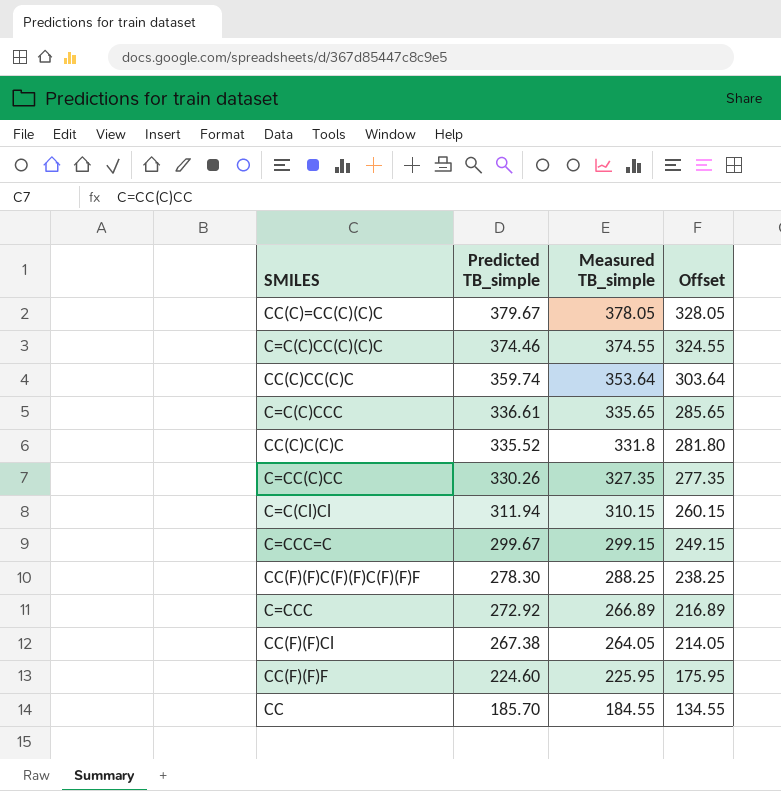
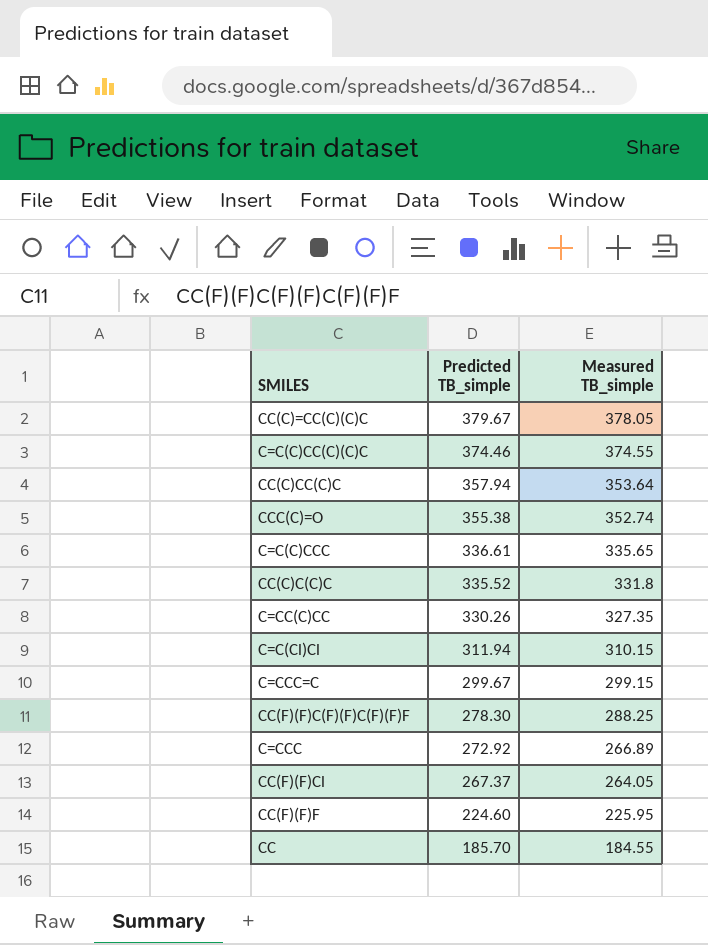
column Offset | formula: [Measured TB_simple] - 50 -> none
CC(C)CC(C)C | Predicted TB_simple: 359.74 -> 357.94
row CCC(C)=O: none -> 355.38 | 352.74
CC(F)(F)Cl | Predicted TB_simple: 267.38 -> 267.37

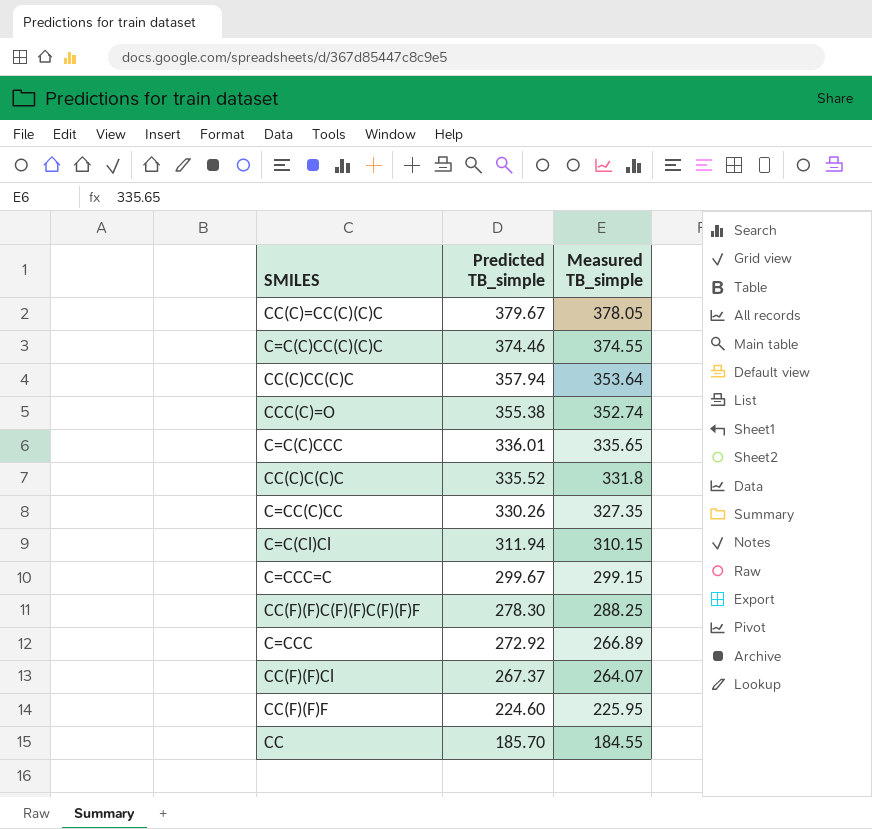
C=C(C)CCC | Predicted TB_simple: 336.61 -> 336.01
CC(F)(F)Cl | Measured TB_simple: 264.05 -> 264.07

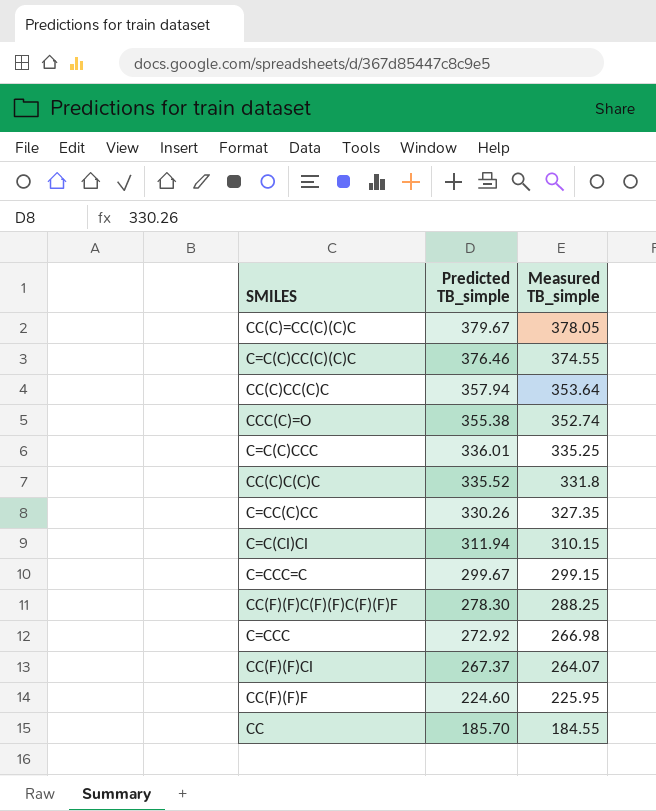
C=C(C)CC(C)(C)C | Predicted TB_simple: 374.46 -> 376.46
C=C(C)CCC | Measured TB_simple: 335.65 -> 335.25
C=CCC | Measured TB_simple: 266.89 -> 266.98

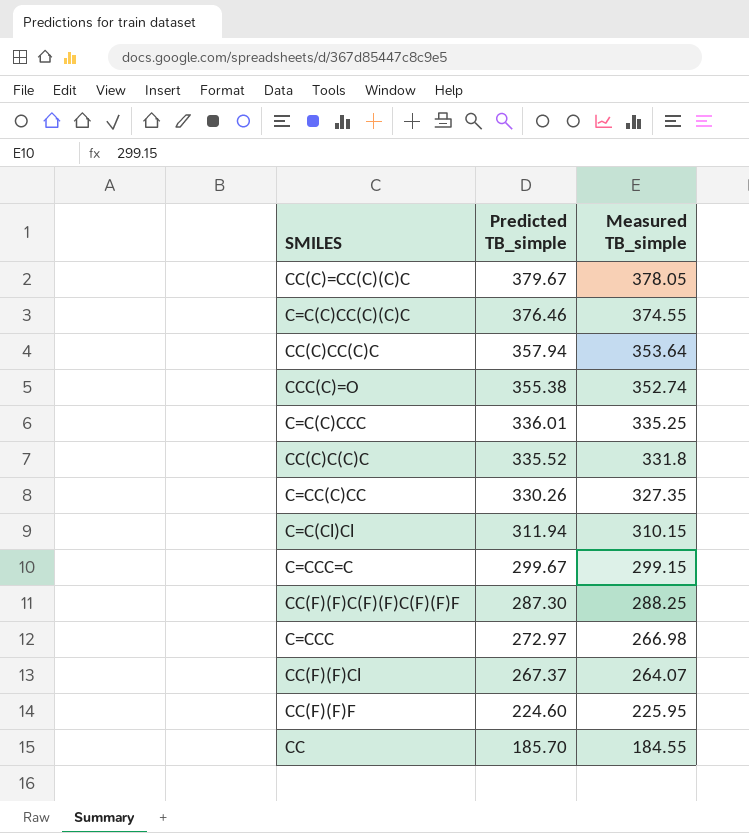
CC(F)(F)C(F)(F)C(F)(F)F | Predicted TB_simple: 278.30 -> 287.30
C=CCC | Predicted TB_simple: 272.92 -> 272.97

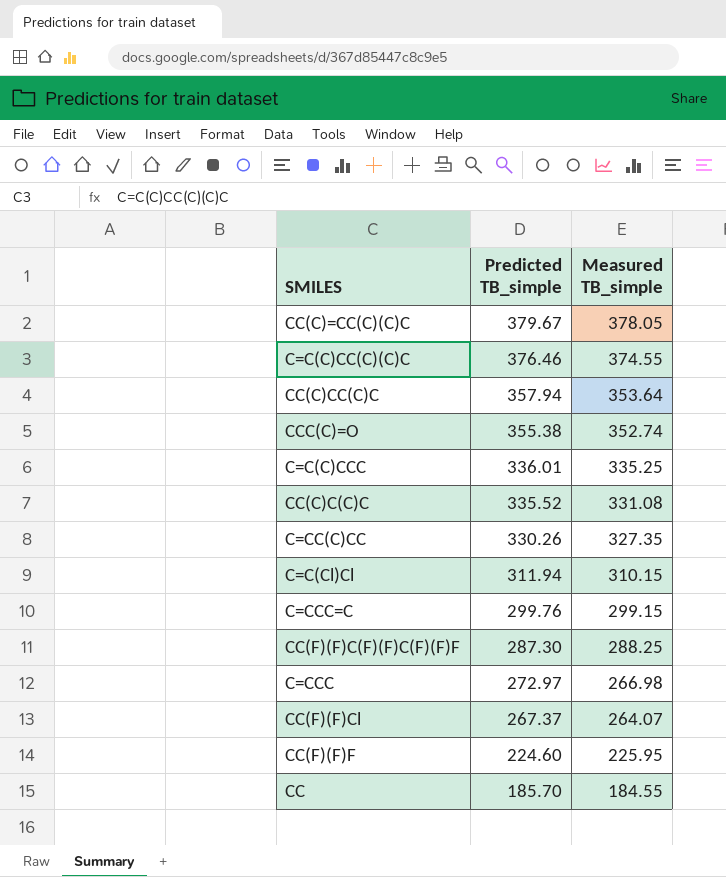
CC(C)C(C)C | Measured TB_simple: 331.8 -> 331.08
C=CCC=C | Predicted TB_simple: 299.67 -> 299.76

